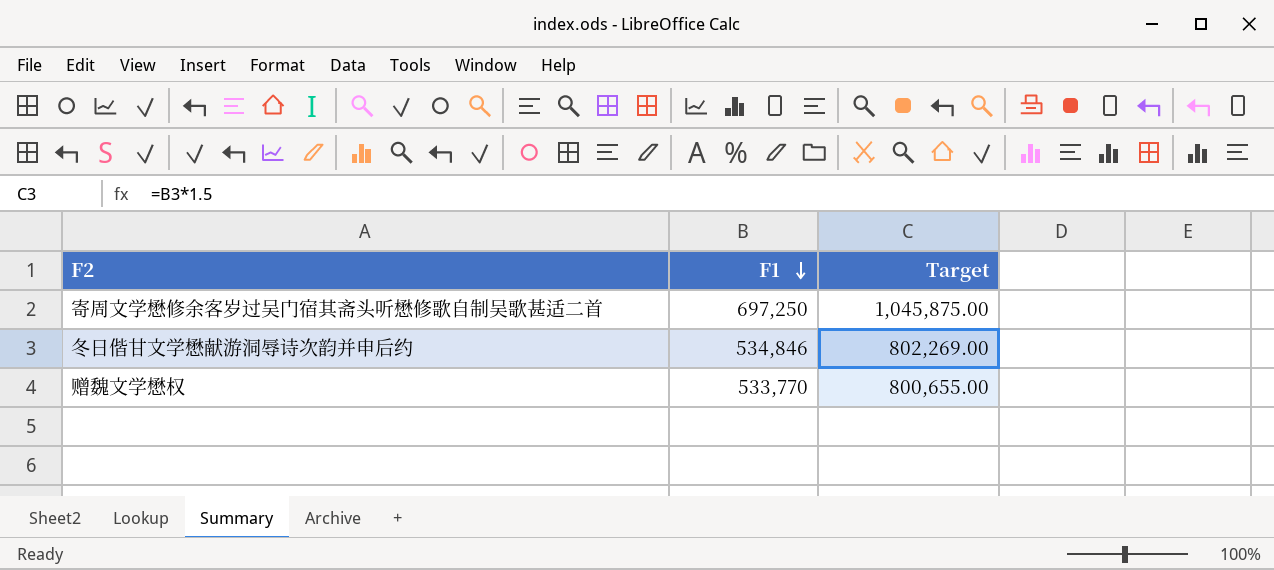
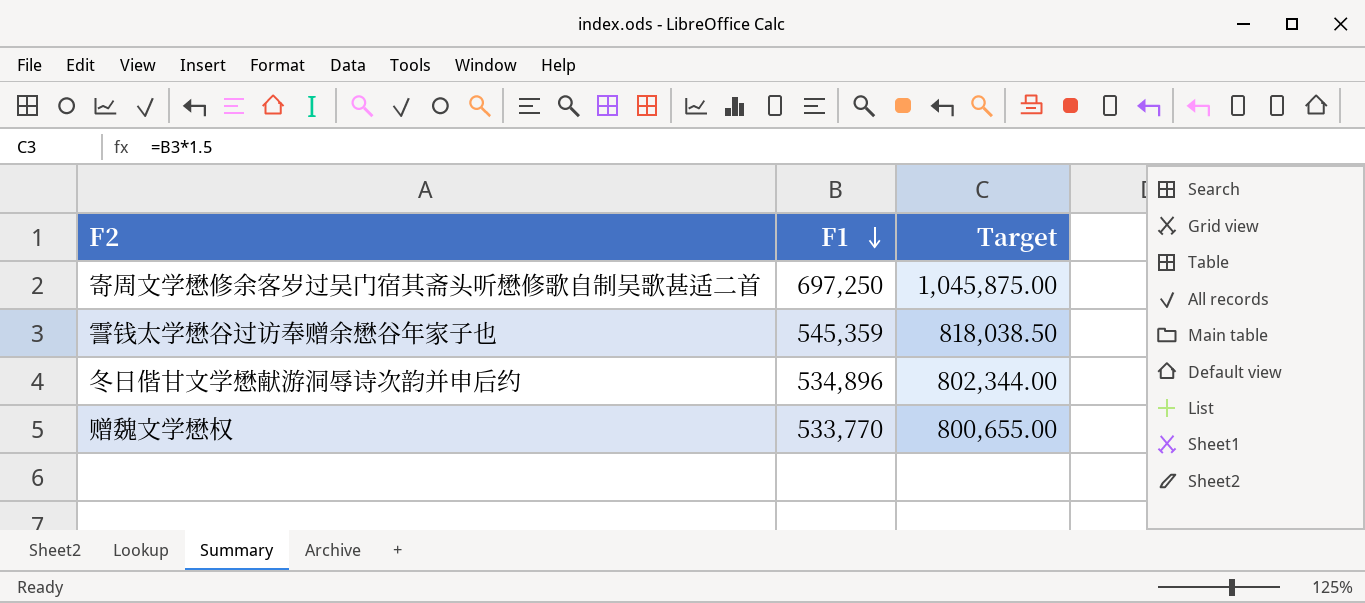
row 霅钱太学懋谷过访奉赠余懋谷年家子也: none -> 545,359 | 818,038.50
冬日偕甘文学懋献游洞辱诗次韵并申后约 | F1: 534,846 -> 534,896
冬日偕甘文学懋献游洞辱诗次韵并申后约 | Target: 802,269.00 -> 802,344.00

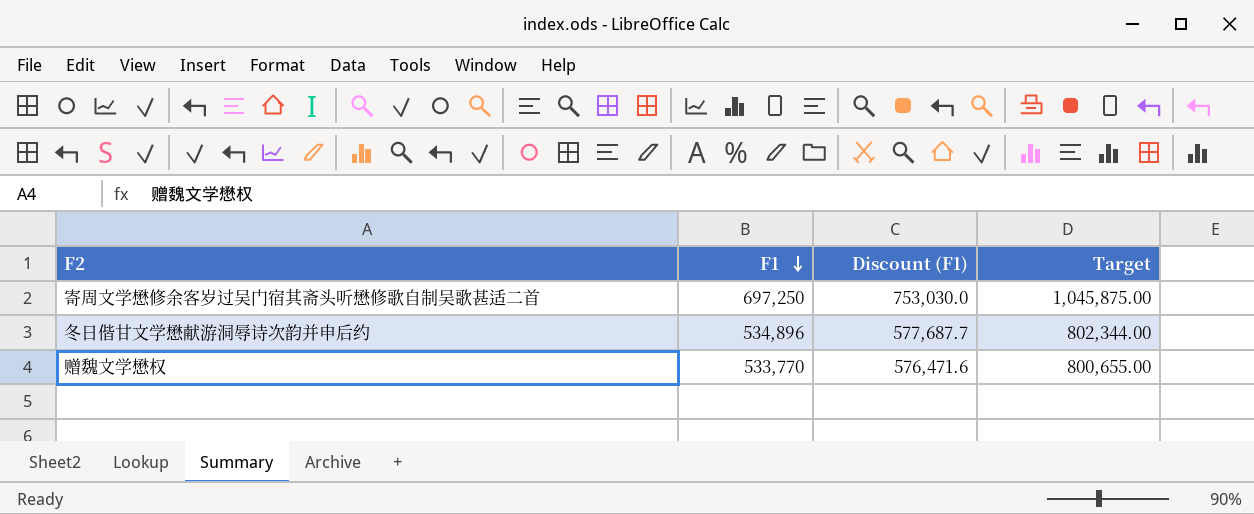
column Discount (F1) | formula: none -> [F1] * 1.08
row 霅钱太学懋谷过访奉赠余懋谷年家子也: 545,359 | 818,038.50 -> none

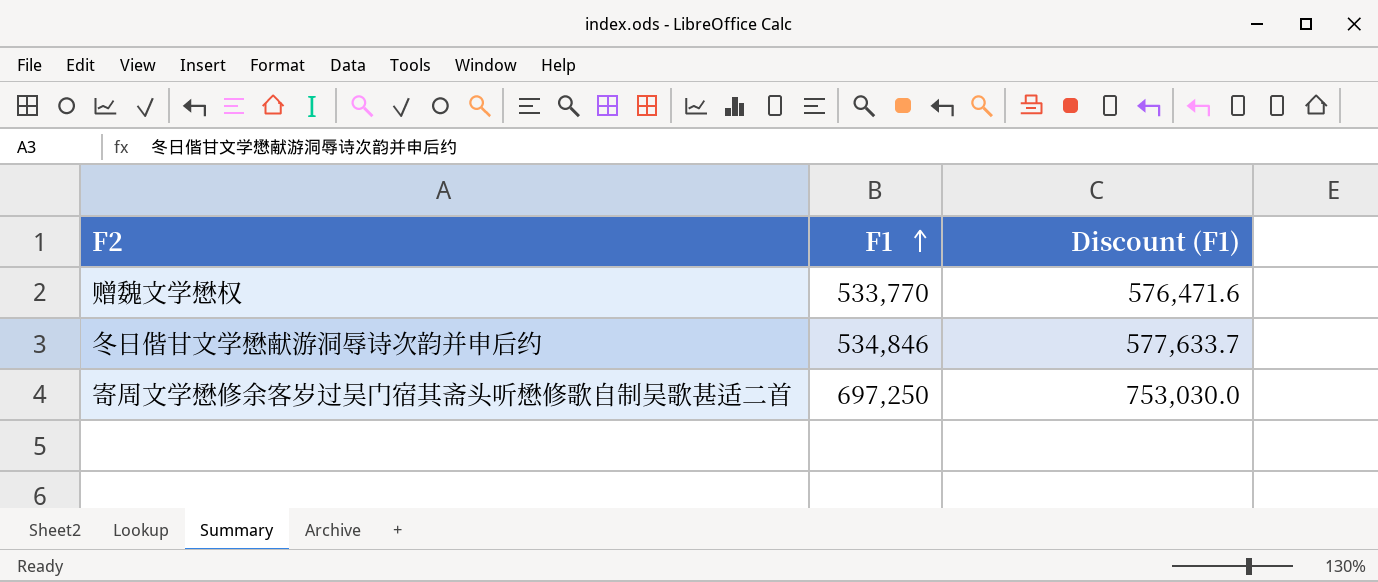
row order: F1 descending -> F1 ascending
column Target | formula: [F1] * 1.5 -> none
冬日偕甘文学懋献游洞辱诗次韵并申后约 | F1: 534,896 -> 534,846
冬日偕甘文学懋献游洞辱诗次韵并申后约 | Discount (F1): 577,687.7 -> 577,633.7

